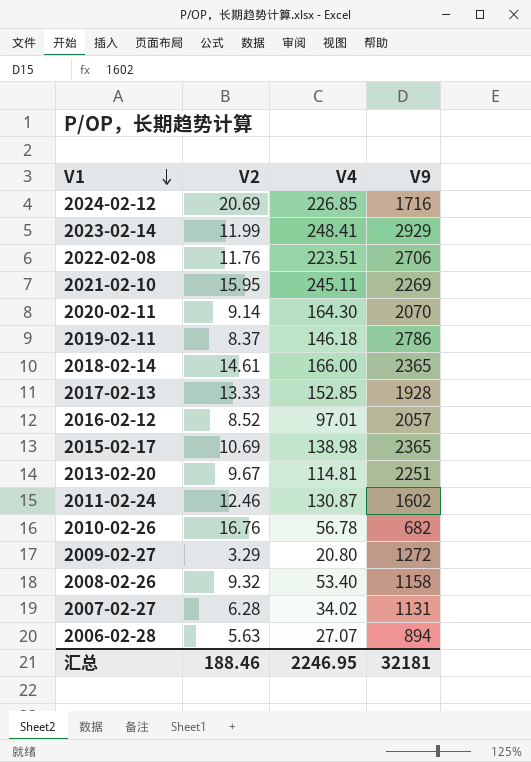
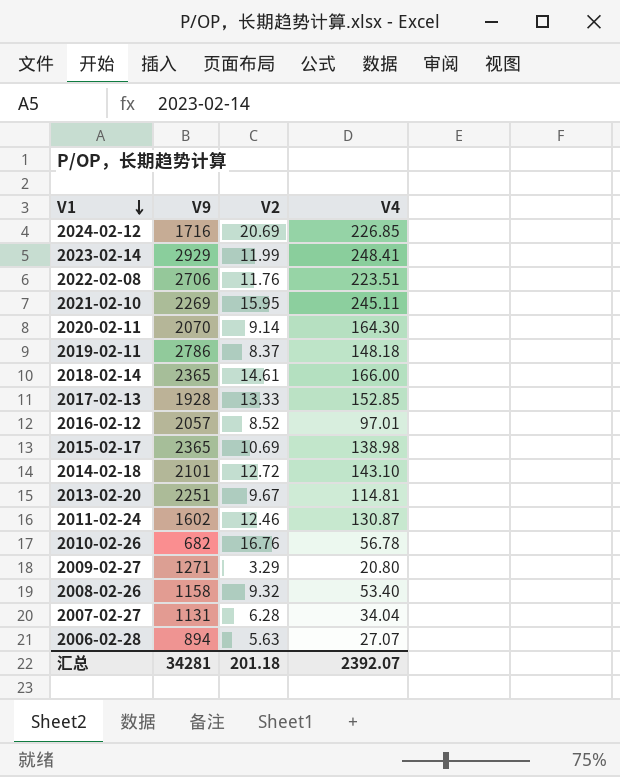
column V9 | position: 4 -> 2
2019-02-11 | V4: 146.18 -> 148.18
row 2014-02-18: none -> 2101 | 12.72 | 143.10
2009-02-27 | V9: 1272 -> 1271
2007-02-27 | V4: 34.02 -> 34.04
汇总 | V9: 32181 -> 34281
汇总 | V2: 188.46 -> 201.18
汇总 | V4: 2246.95 -> 2392.07

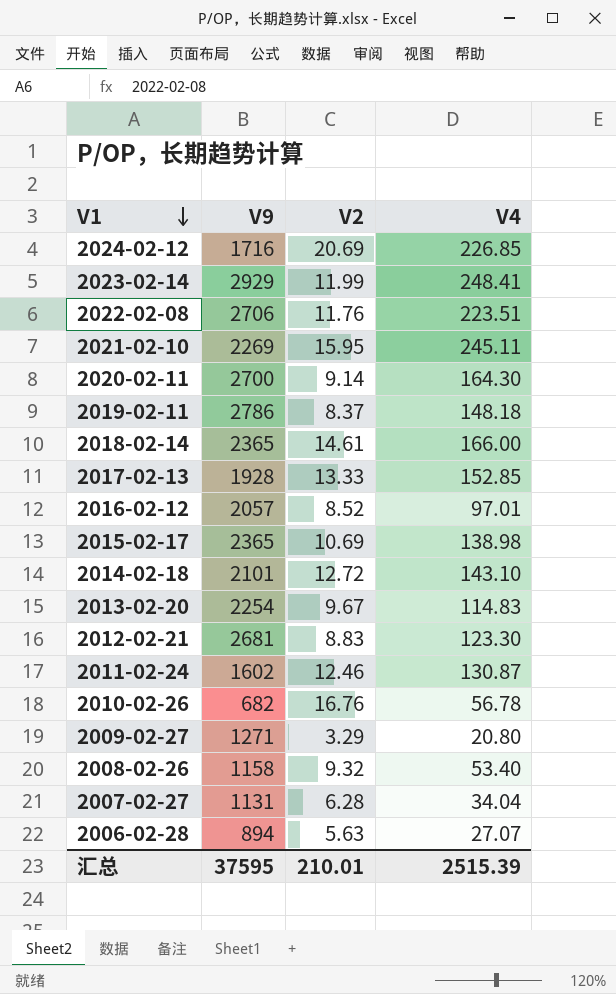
2020-02-11 | V9: 2070 -> 2700
2013-02-20 | V9: 2251 -> 2254
2013-02-20 | V4: 114.81 -> 114.83
row 2012-02-21: none -> 2681 | 8.83 | 123.30
汇总 | V9: 34281 -> 37595
汇总 | V2: 201.18 -> 210.01
汇总 | V4: 2392.07 -> 2515.39

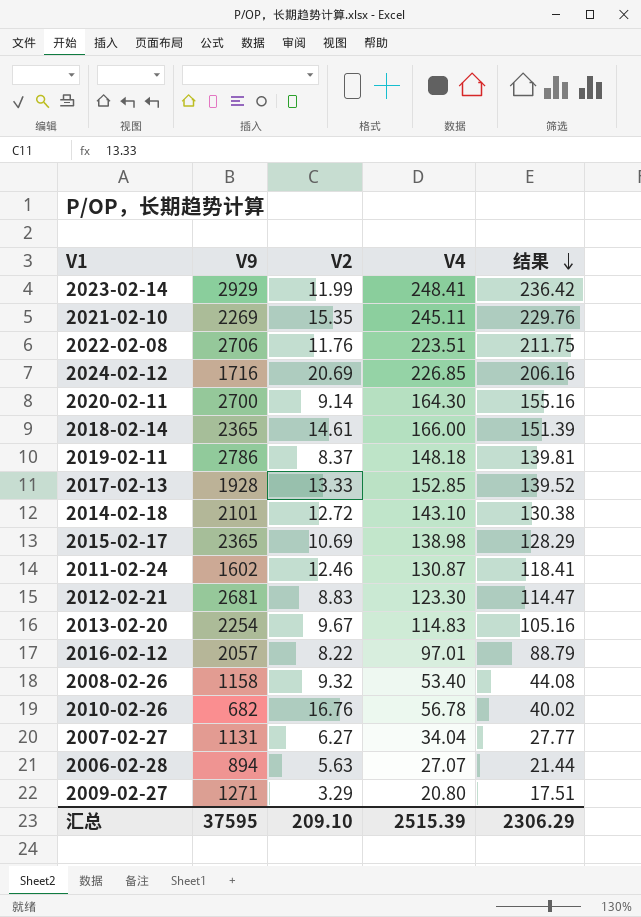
row order: V1 descending -> 结果 descending
column 结果 | formula: none -> [V4] - [V2]
2021-02-10 | V2: 15.95 -> 15.35
2016-02-12 | V2: 8.52 -> 8.22
2007-02-27 | V2: 6.28 -> 6.27
汇总 | V2: 210.01 -> 209.10

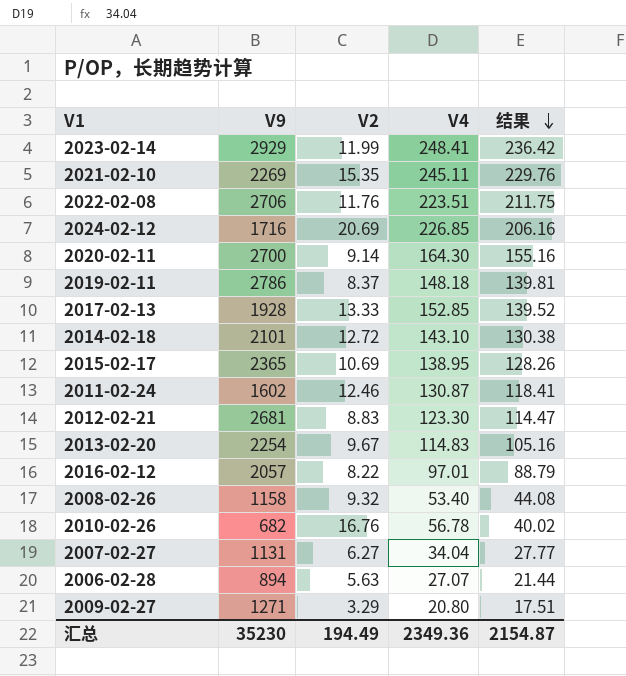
row 2018-02-14: 2365 | 14.61 | 166.00 | 151.39 -> none
2015-02-17 | V4: 138.98 -> 138.95
2015-02-17 | 结果: 128.29 -> 128.26
汇总 | V9: 37595 -> 35230
汇总 | V2: 209.10 -> 194.49
汇总 | V4: 2515.39 -> 2349.36
汇总 | 结果: 2306.29 -> 2154.87

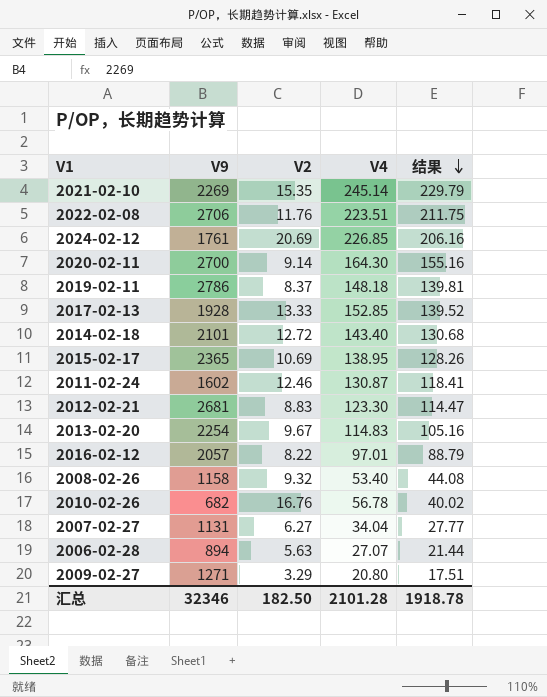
row 2023-02-14: 2929 | 11.99 | 248.41 | 236.42 -> none
2021-02-10 | V4: 245.11 -> 245.14
2021-02-10 | 结果: 229.76 -> 229.79
2024-02-12 | V9: 1716 -> 1761
2014-02-18 | V4: 143.10 -> 143.40
2014-02-18 | 结果: 130.38 -> 130.68
汇总 | V9: 35230 -> 32346
汇总 | V2: 194.49 -> 182.50
汇总 | V4: 2349.36 -> 2101.28
汇总 | 结果: 2154.87 -> 1918.78

